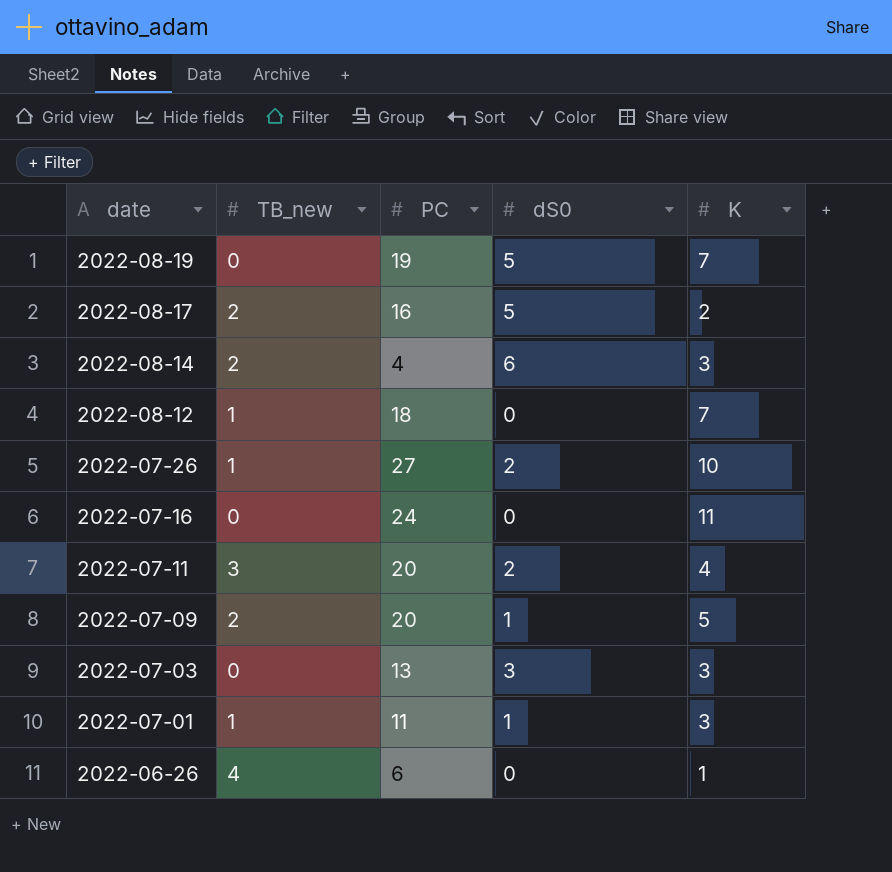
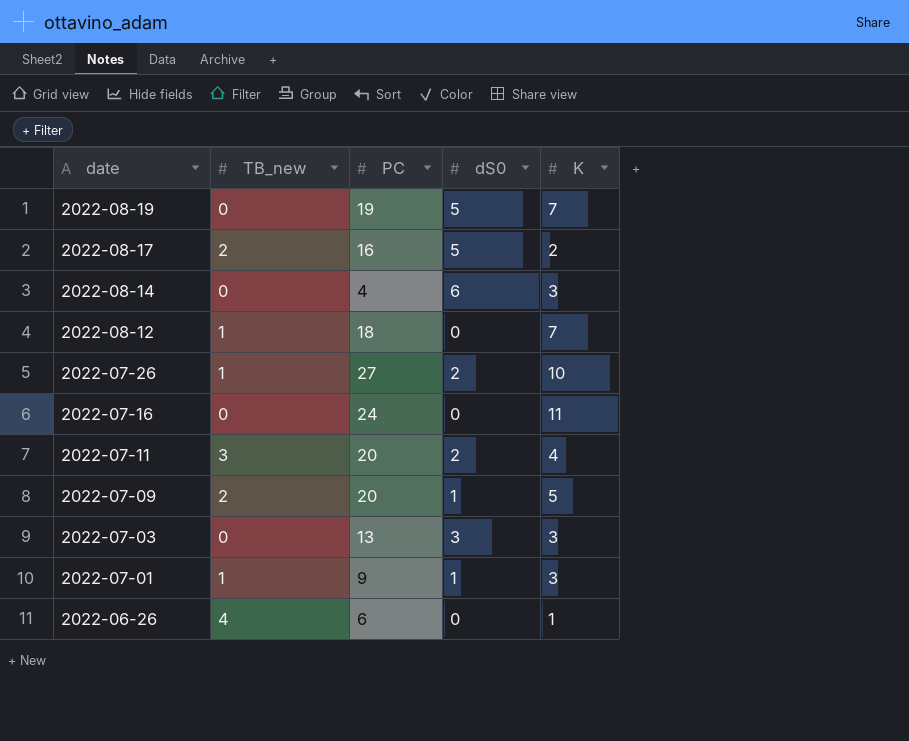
2022-08-14 | TB_new: 2 -> 0
2022-07-01 | PC: 11 -> 9

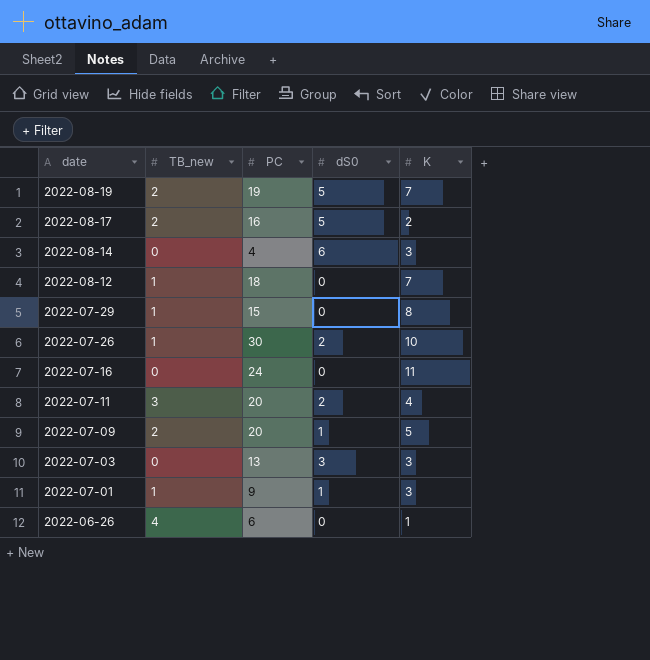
2022-08-19 | TB_new: 0 -> 2
row 2022-07-29: none -> 1 | 15 | 0 | 8
2022-07-26 | PC: 27 -> 30

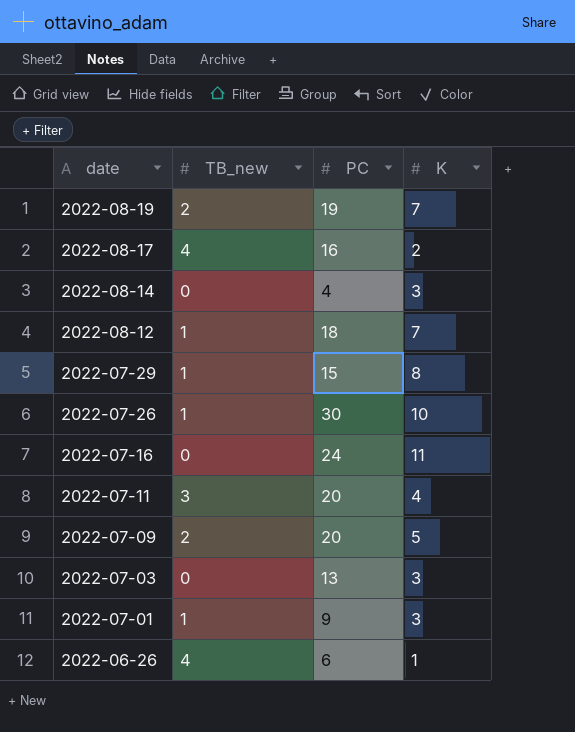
column dS0 | position: 4 -> none
2022-08-17 | TB_new: 2 -> 4

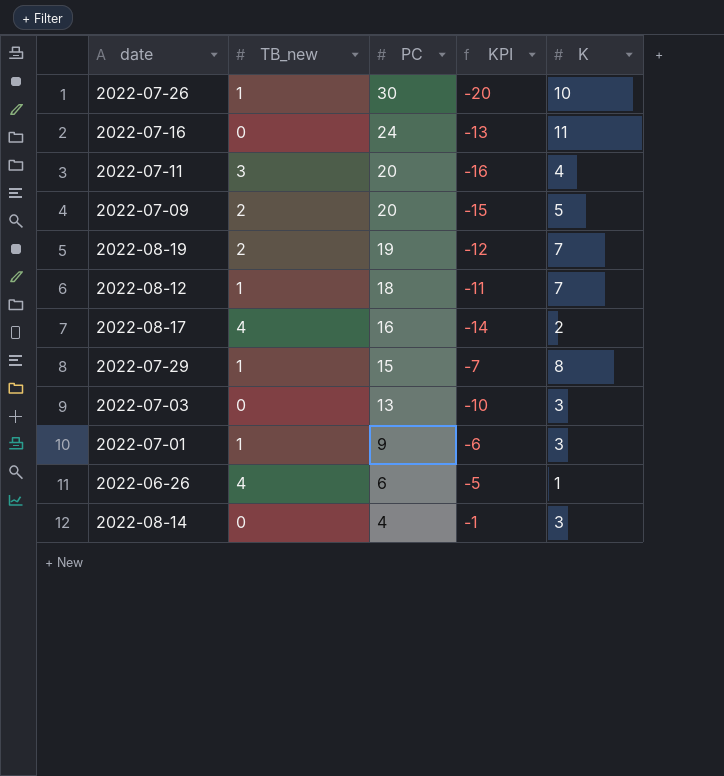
row order: date descending -> PC descending
column KPI | formula: none -> [K] - [PC]

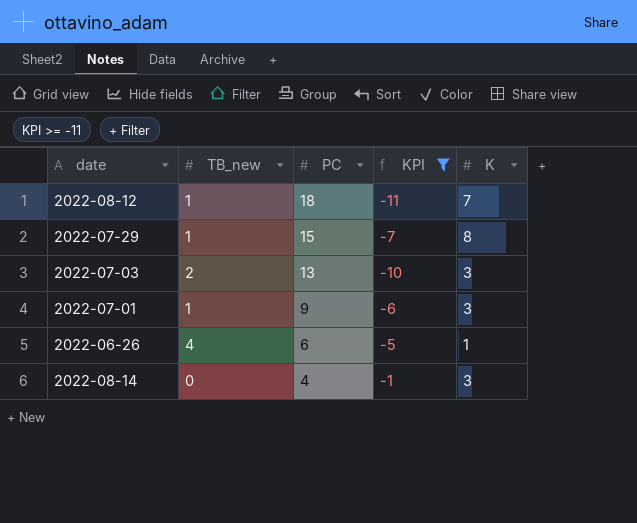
filter: none -> KPI >= -11
2022-07-03 | TB_new: 0 -> 2

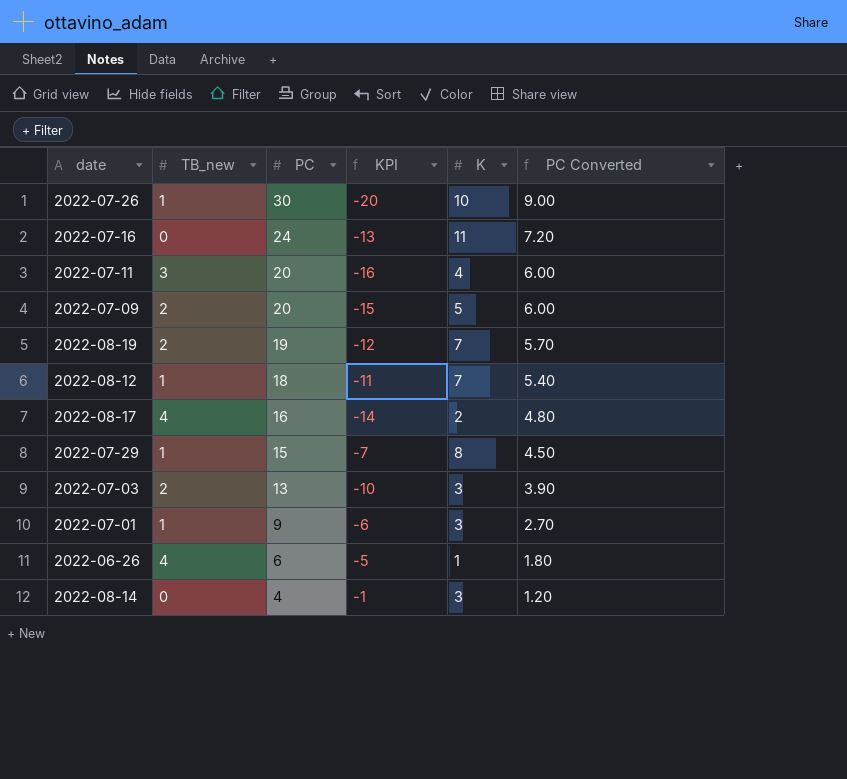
filter: KPI >= -11 -> none
column PC Converted | formula: none -> [PC] * 0.3

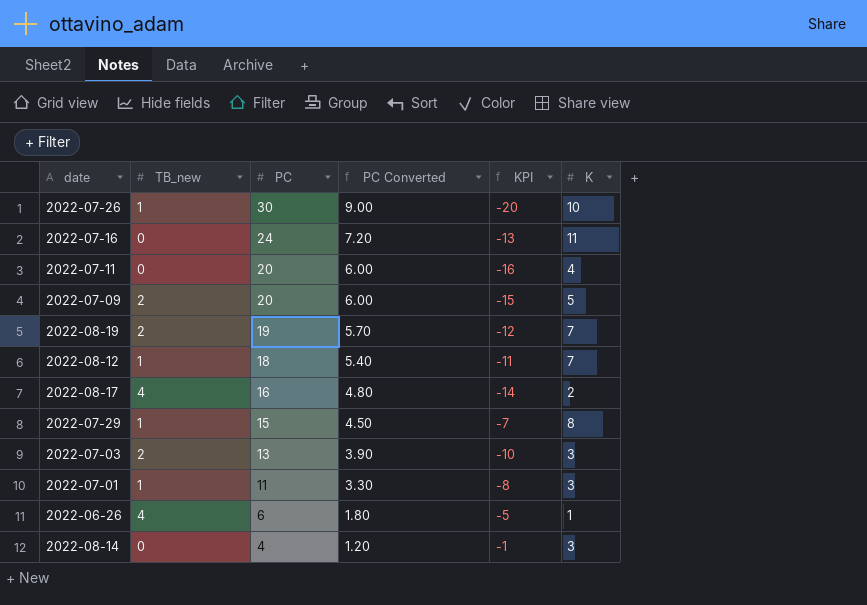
column PC Converted | position: 6 -> 4
2022-07-11 | TB_new: 3 -> 0
2022-07-01 | PC: 9 -> 11
2022-07-01 | PC Converted: 2.70 -> 3.30
2022-07-01 | KPI: -6 -> -8

